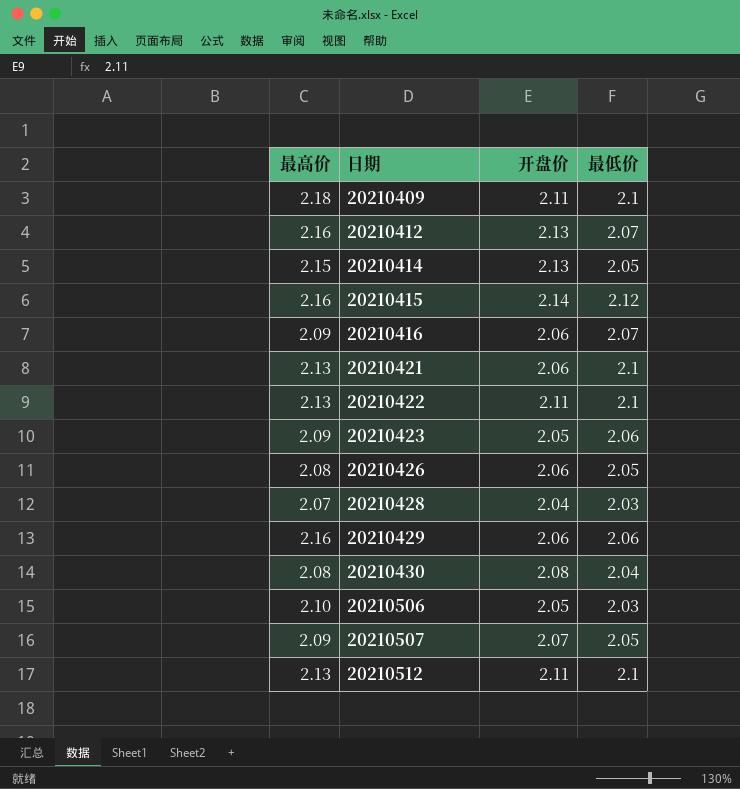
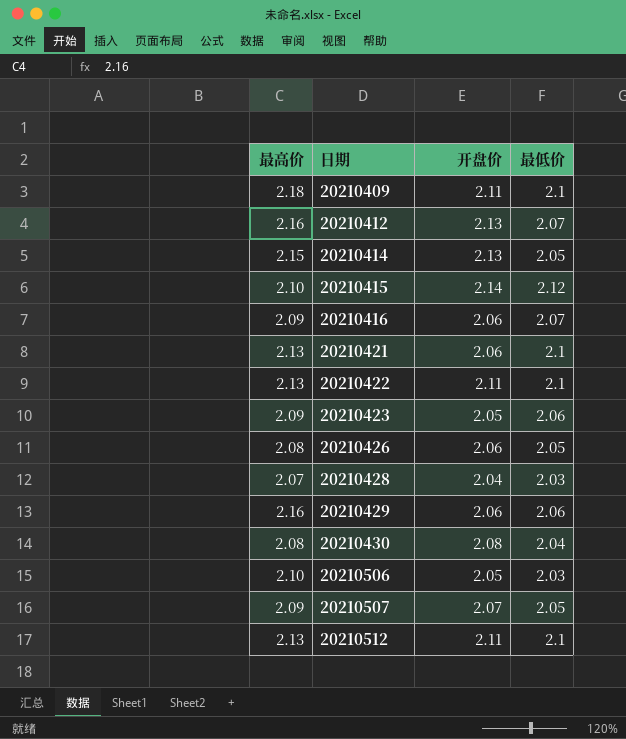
20210415 | 最高价: 2.16 -> 2.10

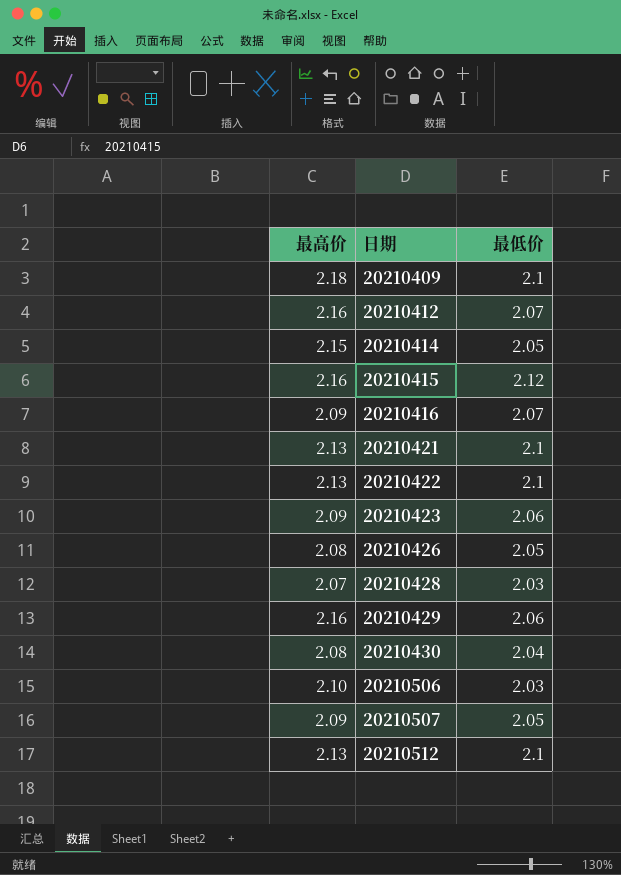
column 开盘价 | position: 3 -> none
20210415 | 最高价: 2.10 -> 2.16

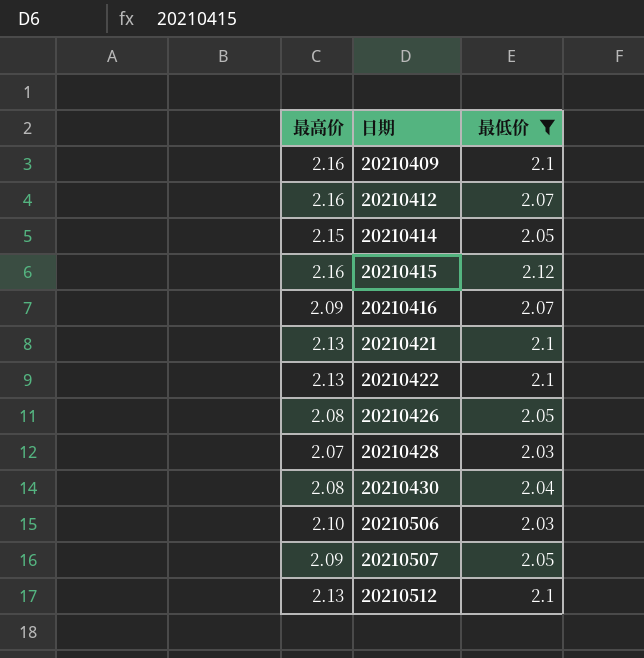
filter: none -> 最低价 != 2.06
20210409 | 最高价: 2.18 -> 2.16

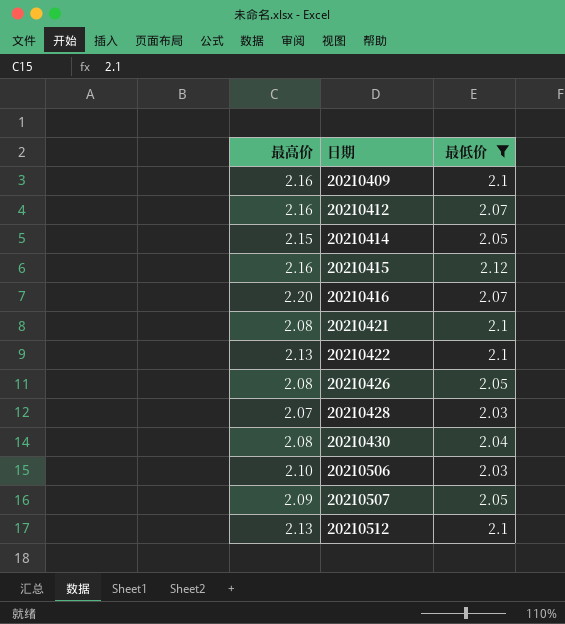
20210416 | 最高价: 2.09 -> 2.20
20210421 | 最高价: 2.13 -> 2.08

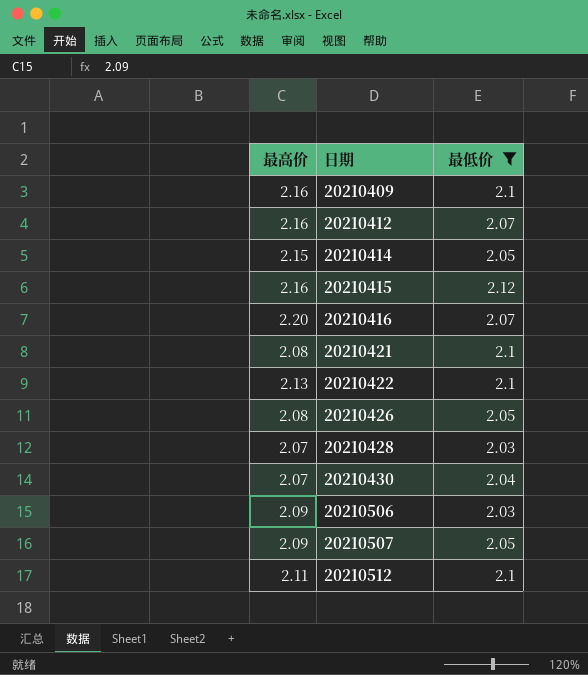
20210430 | 最高价: 2.08 -> 2.07
20210506 | 最高价: 2.10 -> 2.09
20210512 | 最高价: 2.13 -> 2.11

